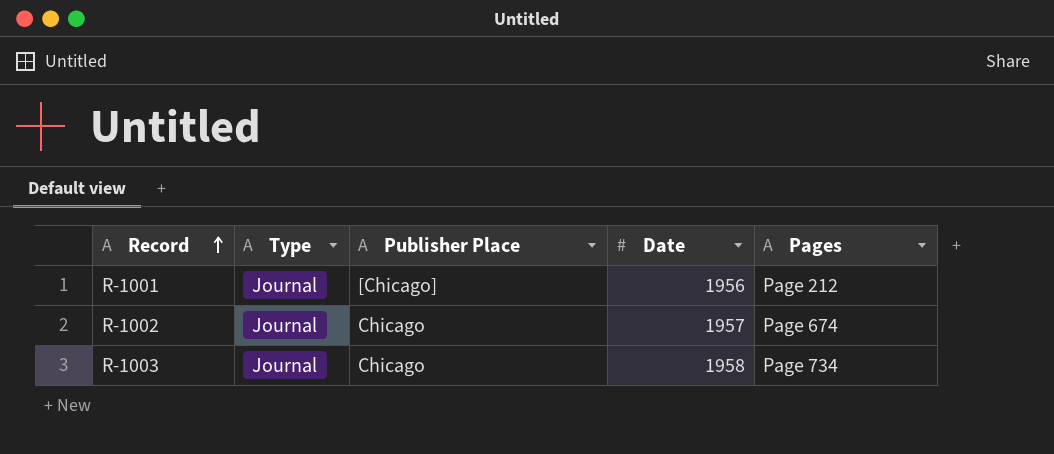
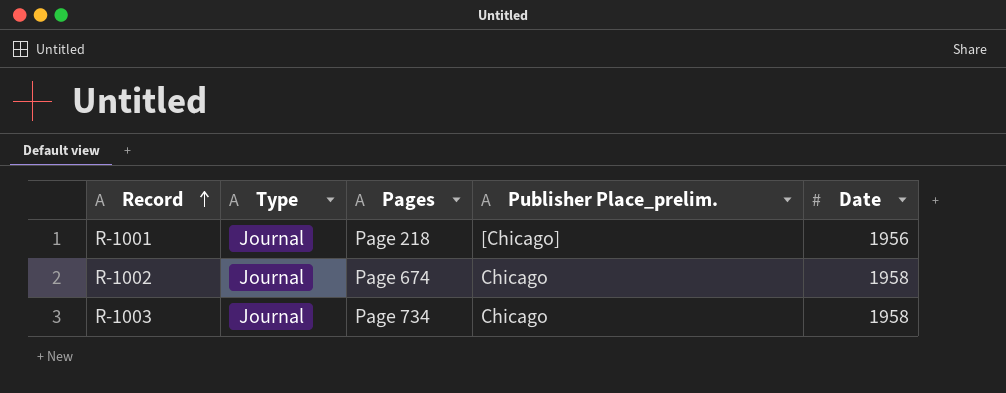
column Pages | position: 5 -> 3
column name: Publisher Place -> Publisher Place_prelim.
R-1001 | Pages: Page 212 -> Page 218
R-1002 | Date: 1957 -> 1958

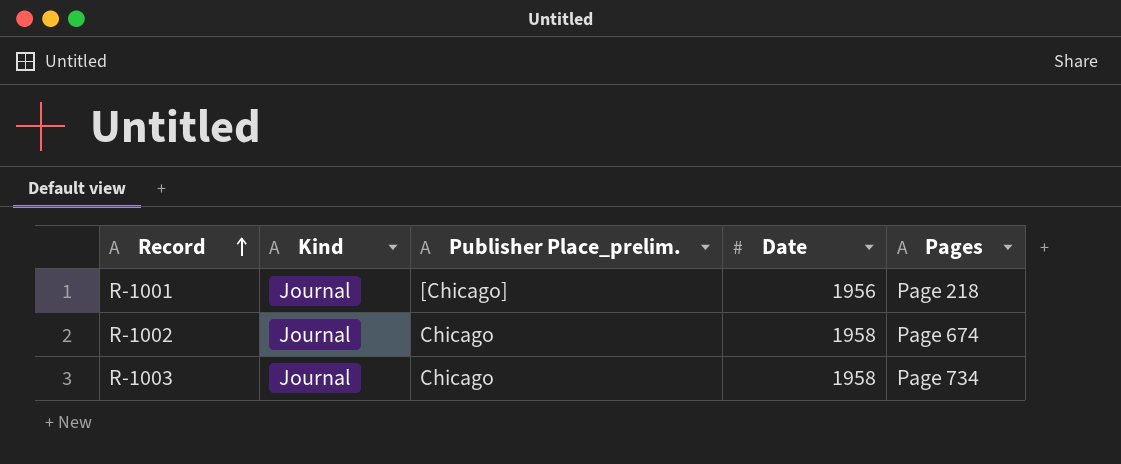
column name: Type -> Kind
column Pages | position: 3 -> 5

